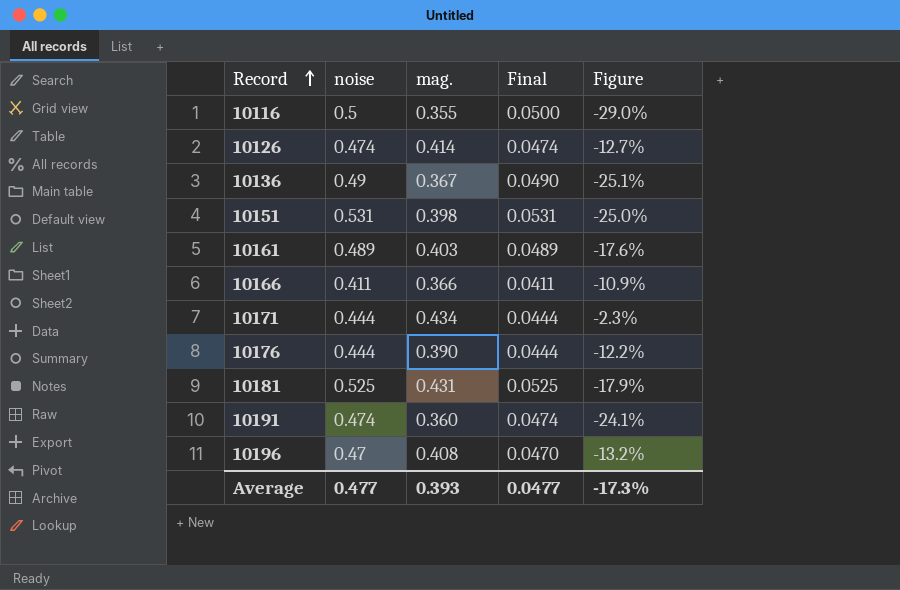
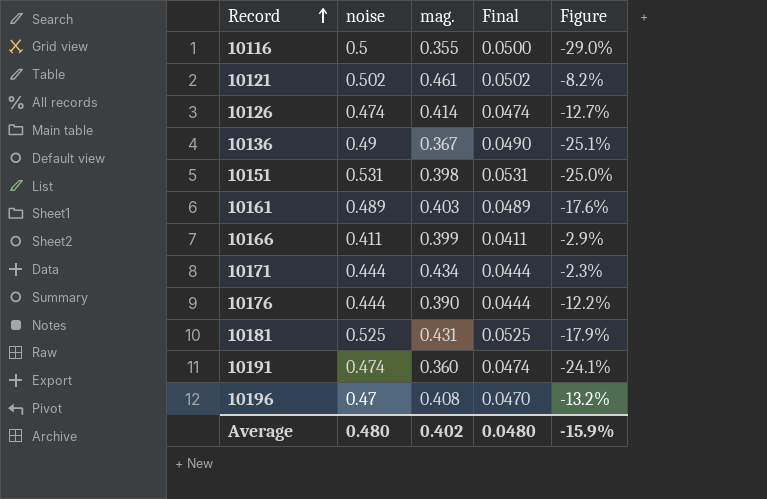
row 10121: none -> 0.502 | 0.461 | 0.0502 | -8.2%
10166 | mag.: 0.366 -> 0.399
10166 | Figure: -10.9% -> -2.9%
Average | noise: 0.477 -> 0.480
Average | mag.: 0.393 -> 0.402
Average | Final: 0.0477 -> 0.0480
Average | Figure: -17.3% -> -15.9%

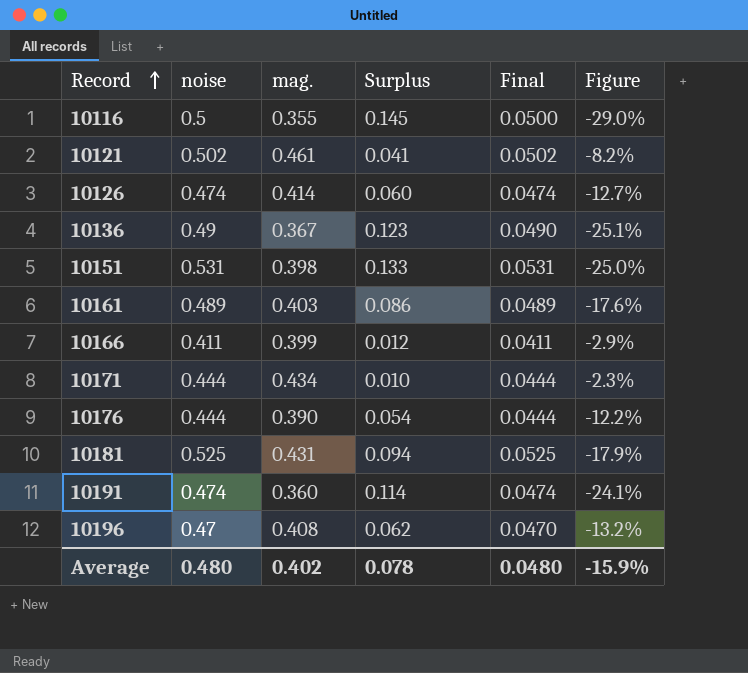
column Surplus | formula: none -> [noise] - [mag.]

